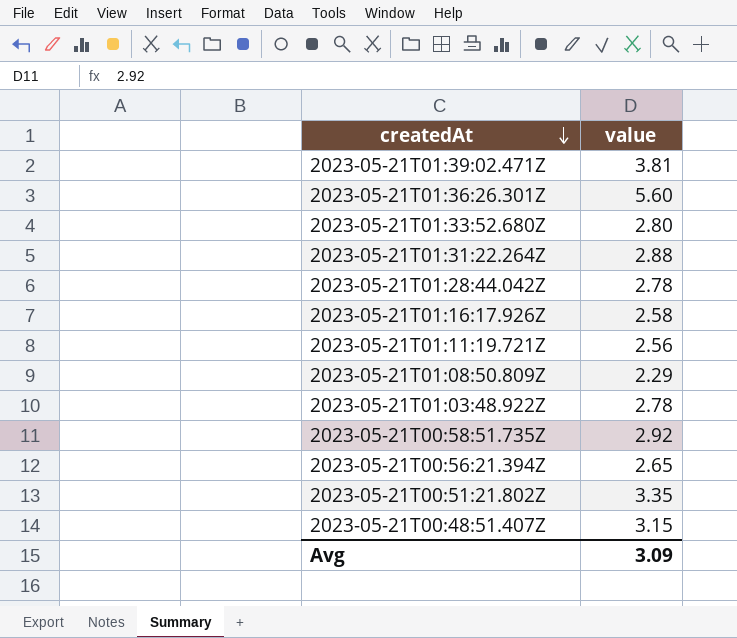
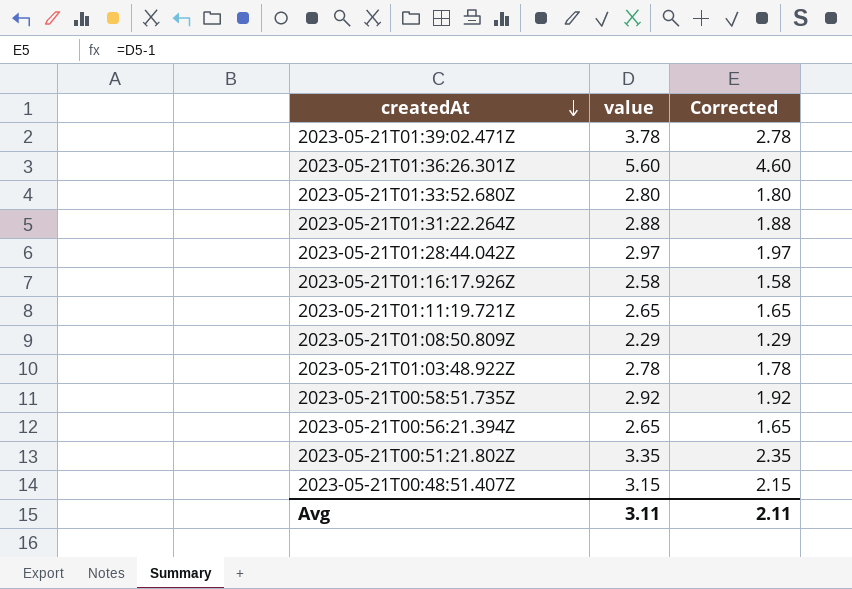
column Corrected | formula: none -> [value] - 1
2023-05-21T01:39:02.471Z | value: 3.81 -> 3.78
2023-05-21T01:28:44.042Z | value: 2.78 -> 2.97
2023-05-21T01:11:19.721Z | value: 2.56 -> 2.65
Avg | value: 3.09 -> 3.11

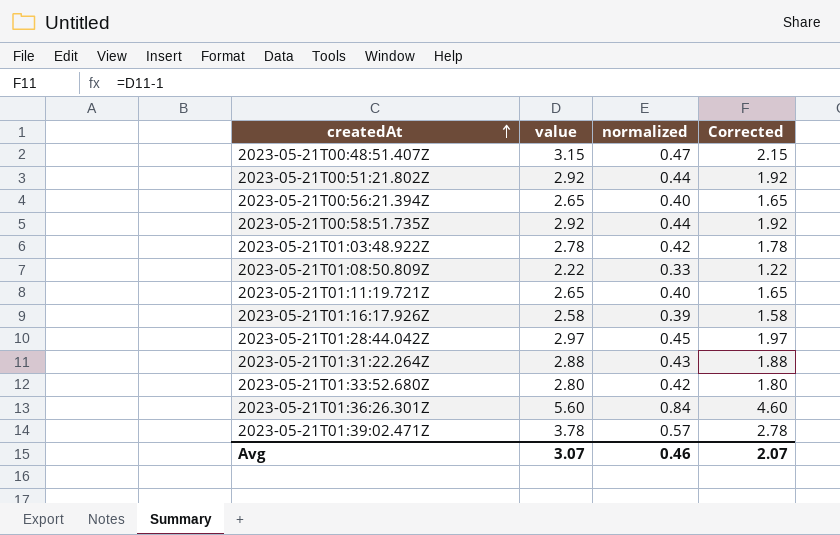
row order: createdAt descending -> createdAt ascending
column normalized | formula: none -> [value] * 0.15
2023-05-21T00:51:21.802Z | value: 3.35 -> 2.92
2023-05-21T00:51:21.802Z | Corrected: 2.35 -> 1.92
2023-05-21T01:08:50.809Z | value: 2.29 -> 2.22
2023-05-21T01:08:50.809Z | Corrected: 1.29 -> 1.22
Avg | value: 3.11 -> 3.07
Avg | Corrected: 2.11 -> 2.07

